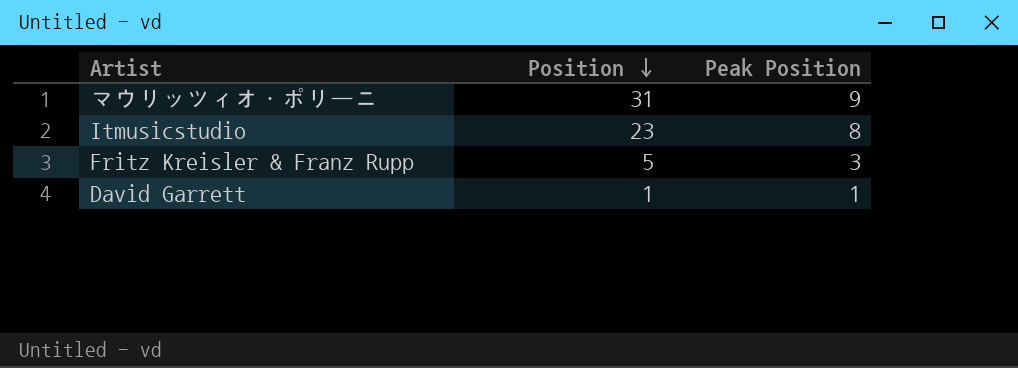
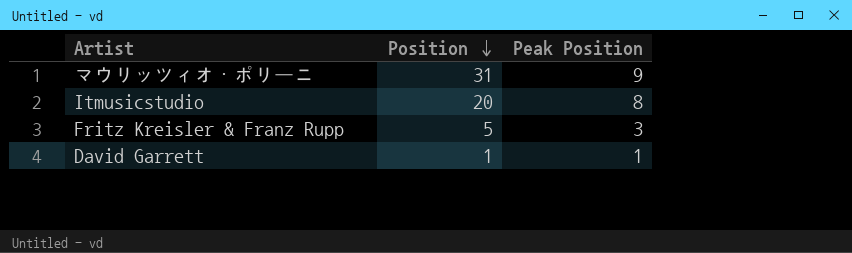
Itmusicstudio | Position: 23 -> 20

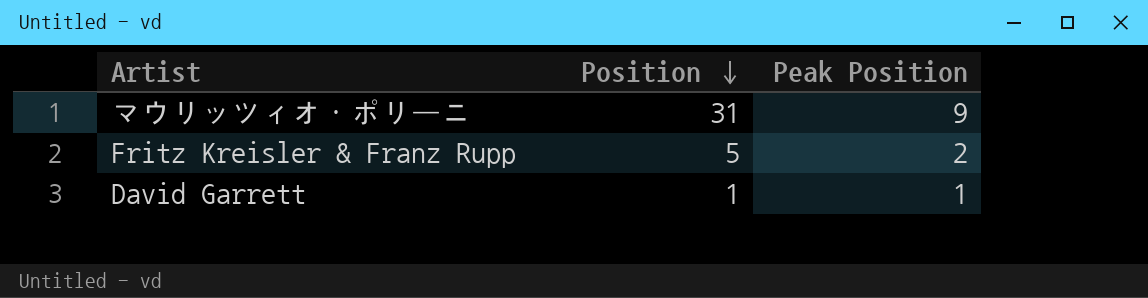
row Itmusicstudio: 20 | 8 -> none
Fritz Kreisler & Franz Rupp | Peak Position: 3 -> 2

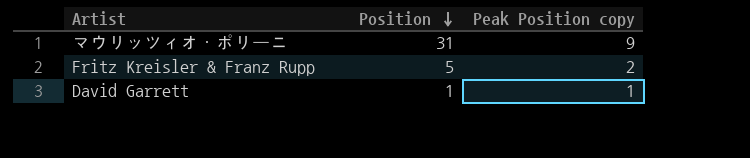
column name: Peak Position -> Peak Position copy

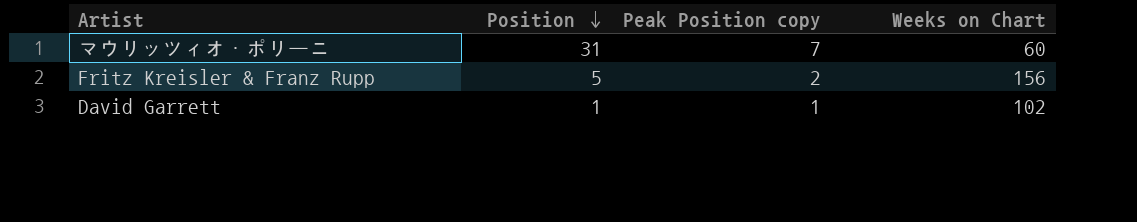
column Weeks on Chart | position: none -> 4
マウリッツィオ・ポリーニ | Peak Position copy: 9 -> 7

